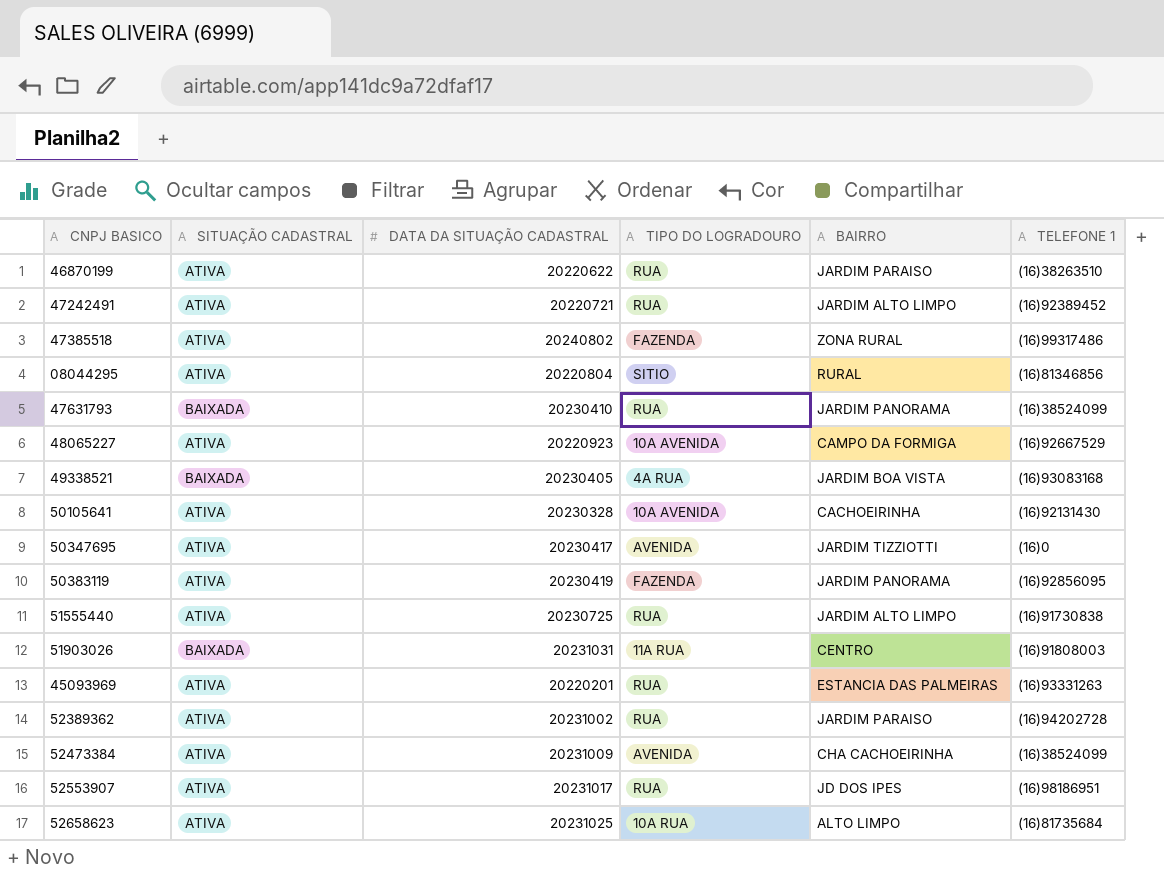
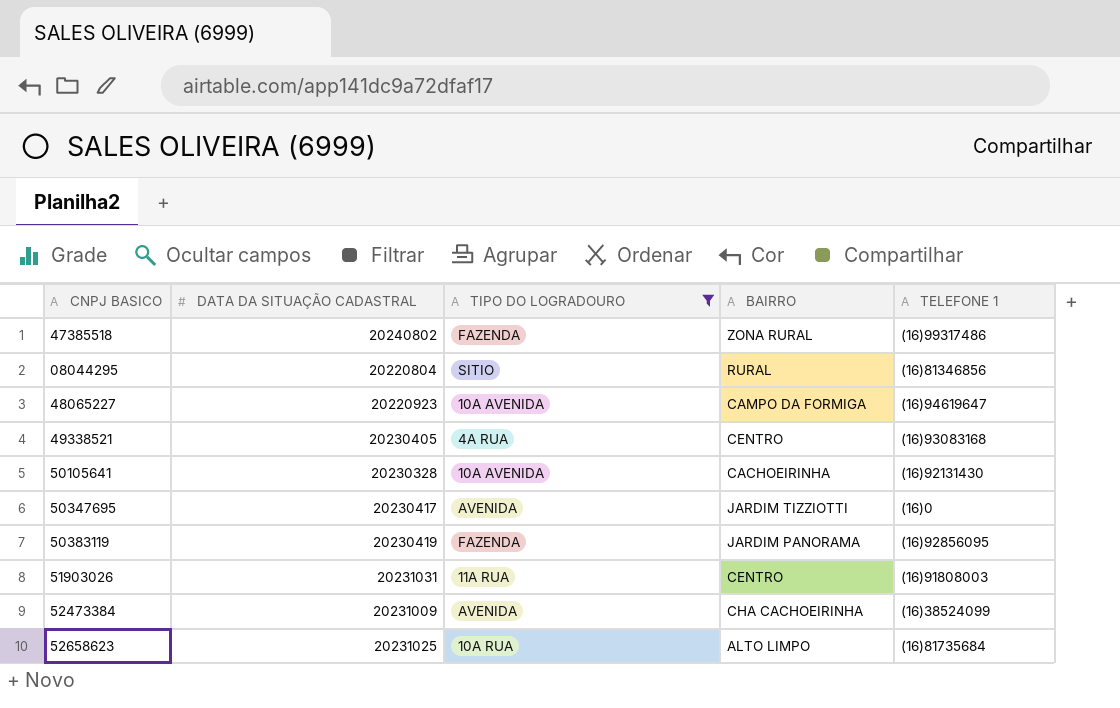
filter: none -> TIPO DO LOGRADOURO != RUA
column SITUAÇÃO CADASTRAL | position: 2 -> none
48065227 | TELEFONE 1: (16)92667529 -> (16)94619647
49338521 | BAIRRO: JARDIM BOA VISTA -> CENTRO

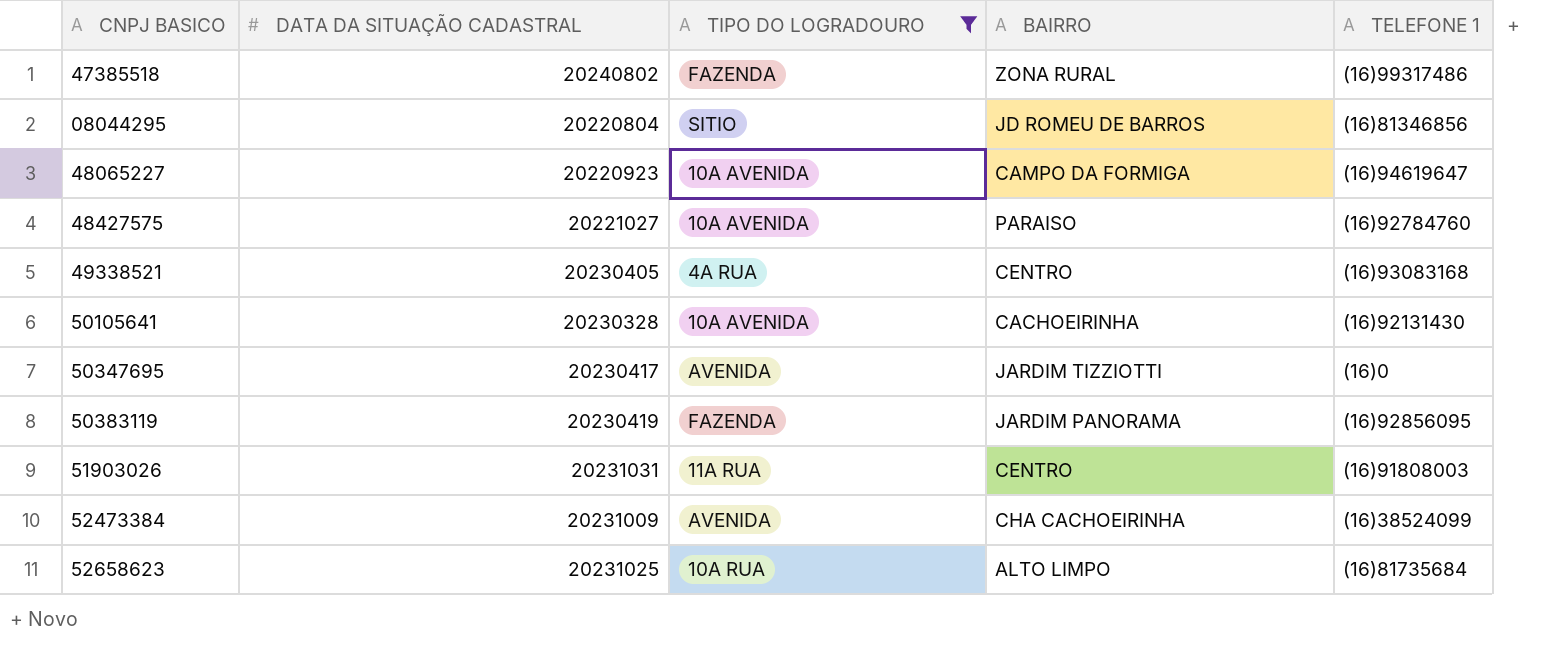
08044295 | BAIRRO: RURAL -> JD ROMEU DE BARROS
row 48427575: none -> 20221027 | 10A AVENIDA | PARAISO | (16)92784760

